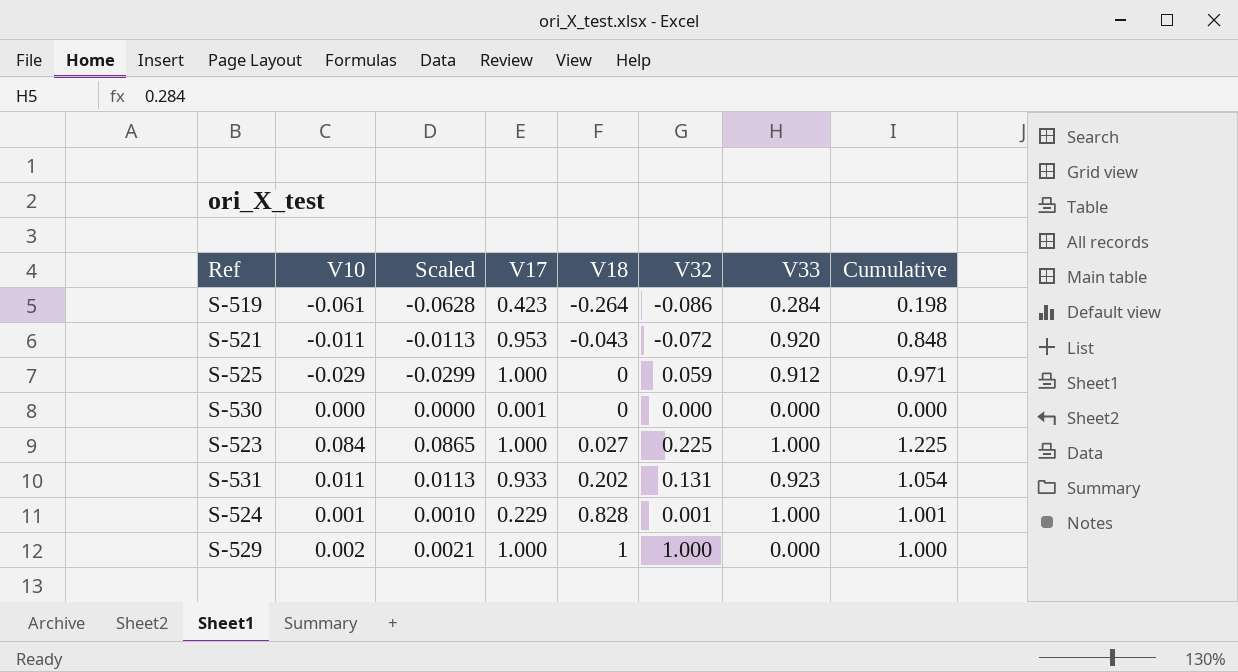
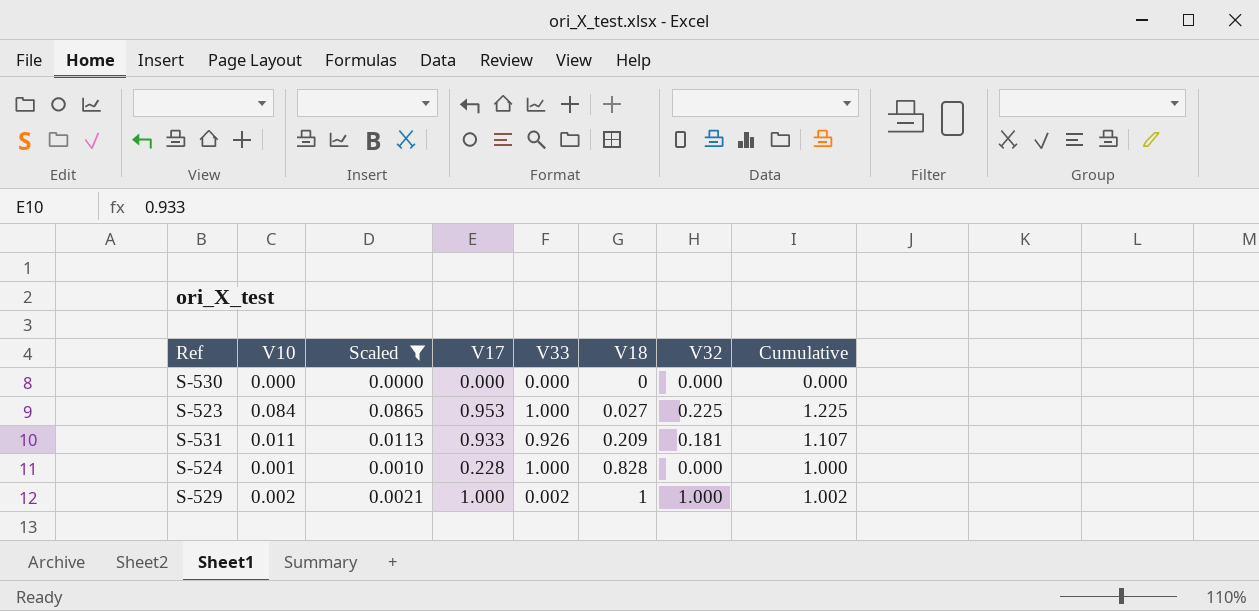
filter: none -> Scaled >= 0.0000
column V33 | position: 7 -> 5
S-530 | V17: 0.001 -> 0.000
S-523 | V17: 1.000 -> 0.953
S-531 | V33: 0.923 -> 0.926
S-531 | V18: 0.202 -> 0.209
S-531 | V32: 0.131 -> 0.181
S-531 | Cumulative: 1.054 -> 1.107
S-524 | V17: 0.229 -> 0.228
S-524 | V32: 0.001 -> 0.000
S-524 | Cumulative: 1.001 -> 1.000
S-529 | V33: 0.000 -> 0.002
S-529 | Cumulative: 1.000 -> 1.002

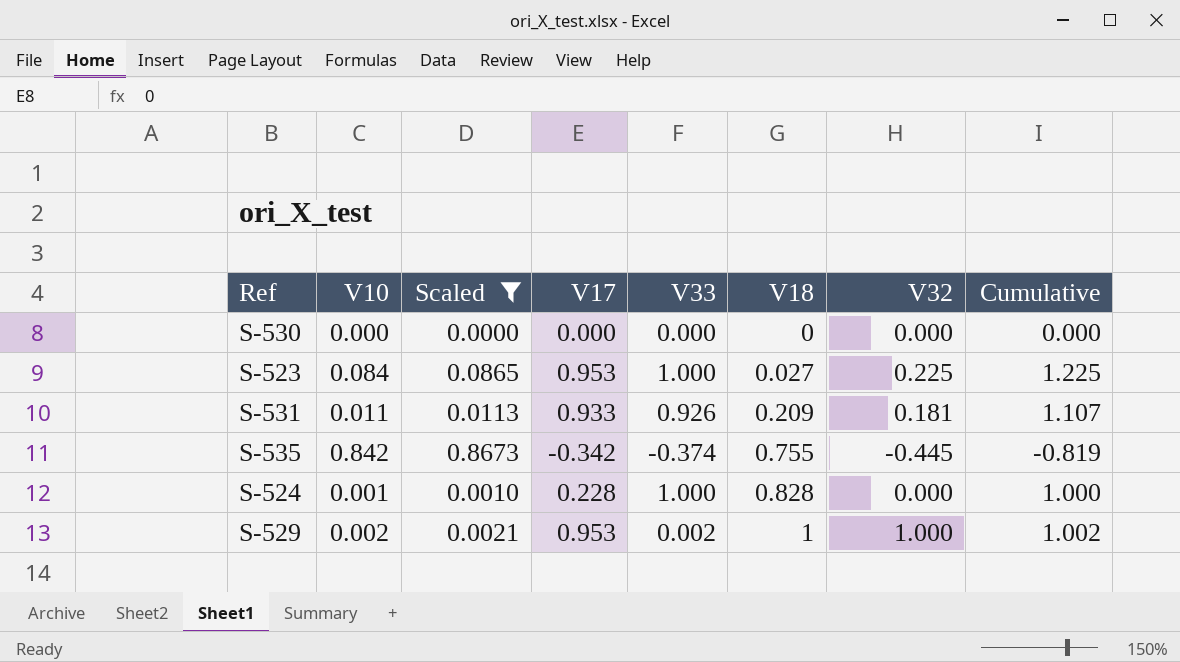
row S-535: none -> 0.842 | 0.8673 | -0.342 | -0.374 | 0.755 | -0.445 | -0.819
S-529 | V17: 1.000 -> 0.953

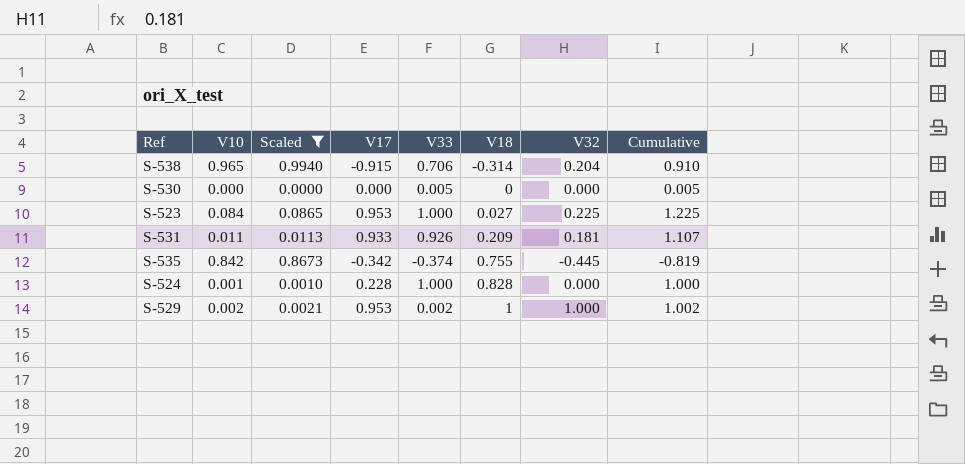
row S-538: none -> 0.965 | 0.9940 | -0.915 | 0.706 | -0.314 | 0.204 | 0.910
S-530 | V33: 0.000 -> 0.005
S-530 | Cumulative: 0.000 -> 0.005

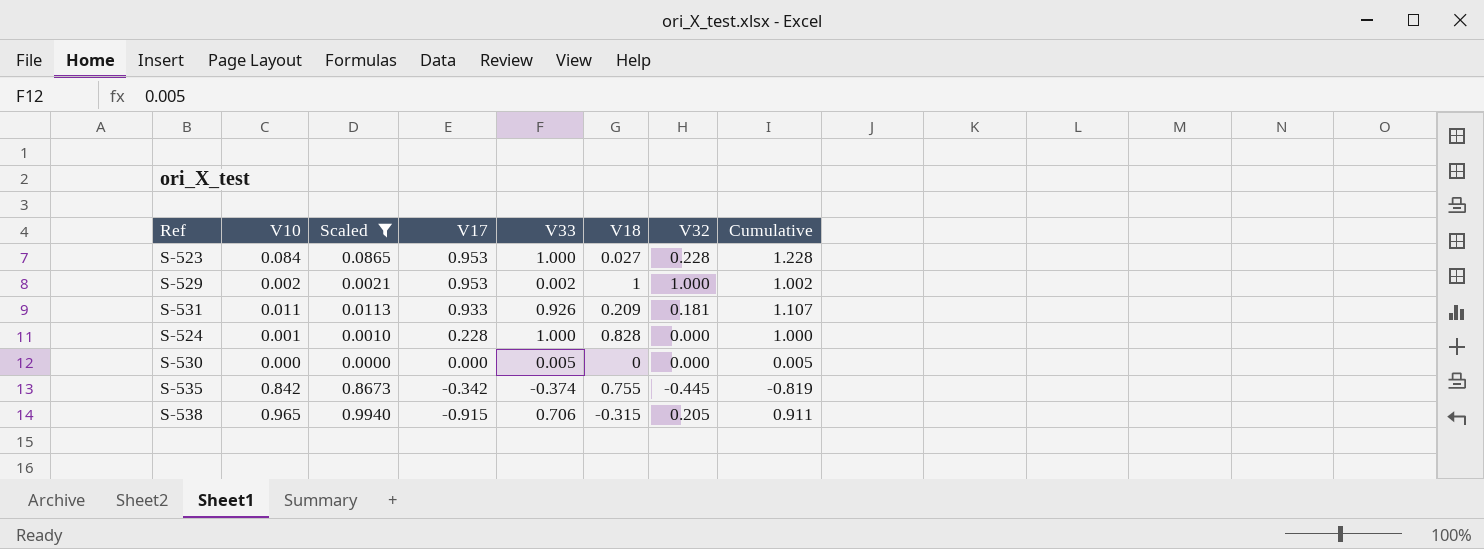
row order: V18 ascending -> V17 descending
S-523 | V32: 0.225 -> 0.228
S-523 | Cumulative: 1.225 -> 1.228
S-538 | V18: -0.314 -> -0.315
S-538 | V32: 0.204 -> 0.205
S-538 | Cumulative: 0.910 -> 0.911

